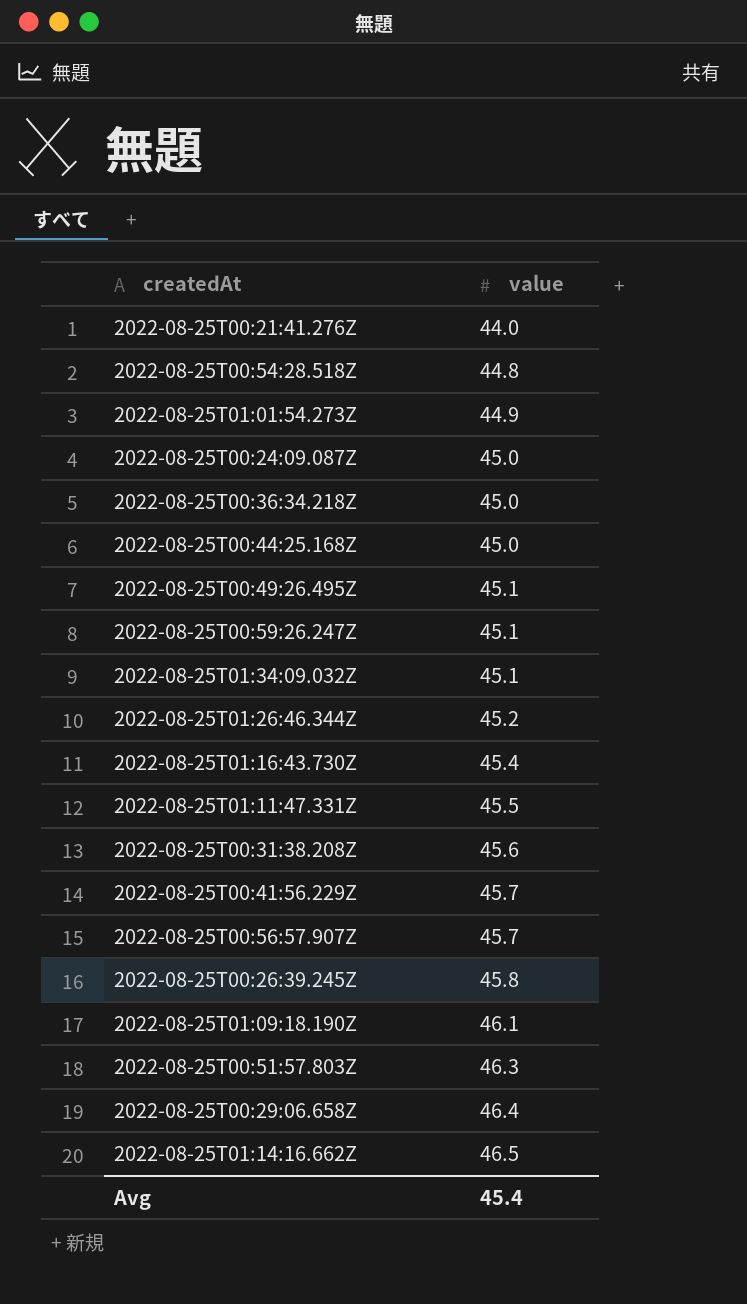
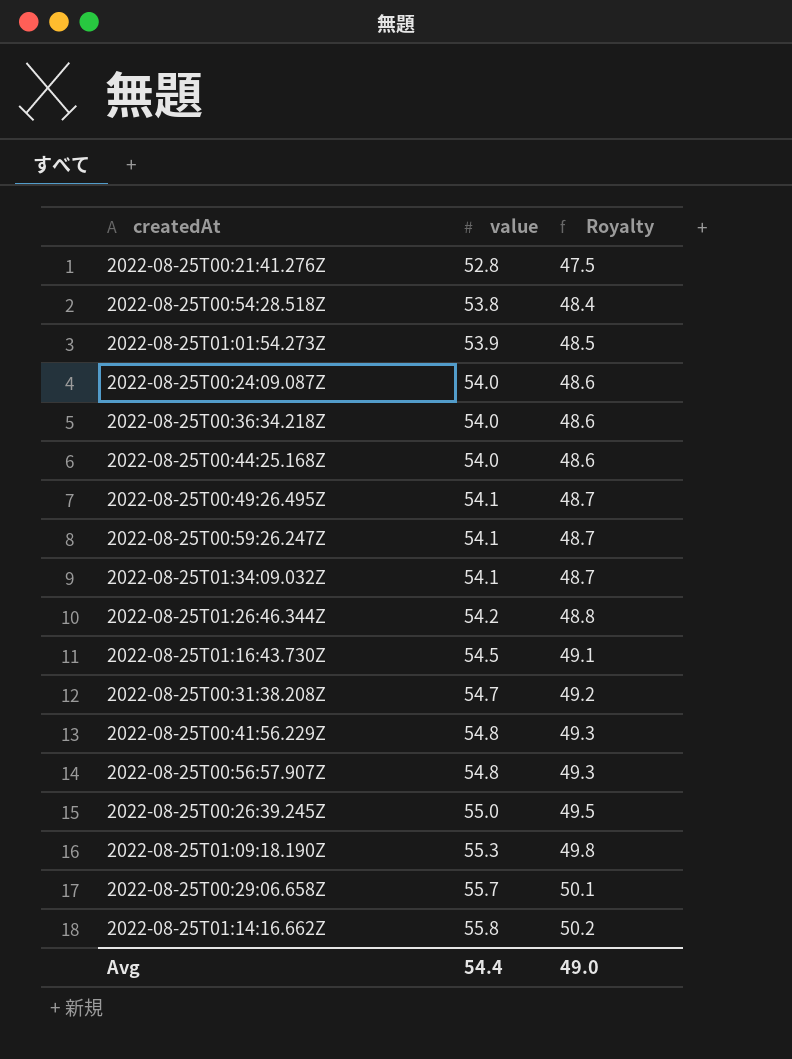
column Royalty | formula: none -> [value] * 0.9
row 2022-08-25T01:11:47.331Z: 45.5 -> none
row 2022-08-25T00:51:57.803Z: 46.3 -> none
2022-08-25T00:21:41.276Z | value: 44.0 -> 52.8
2022-08-25T00:54:28.518Z | value: 44.8 -> 53.8
2022-08-25T01:01:54.273Z | value: 44.9 -> 53.9
2022-08-25T00:24:09.087Z | value: 45.0 -> 54.0
2022-08-25T00:36:34.218Z | value: 45.0 -> 54.0
2022-08-25T00:44:25.168Z | value: 45.0 -> 54.0
2022-08-25T00:49:26.495Z | value: 45.1 -> 54.1
2022-08-25T00:59:26.247Z | value: 45.1 -> 54.1
2022-08-25T01:34:09.032Z | value: 45.1 -> 54.1
2022-08-25T01:26:46.344Z | value: 45.2 -> 54.2
2022-08-25T01:16:43.730Z | value: 45.4 -> 54.5
2022-08-25T00:31:38.208Z | value: 45.6 -> 54.7
2022-08-25T00:41:56.229Z | value: 45.7 -> 54.8
2022-08-25T00:56:57.907Z | value: 45.7 -> 54.8
2022-08-25T00:26:39.245Z | value: 45.8 -> 55.0
2022-08-25T01:09:18.190Z | value: 46.1 -> 55.3
2022-08-25T00:29:06.658Z | value: 46.4 -> 55.7
2022-08-25T01:14:16.662Z | value: 46.5 -> 55.8
Avg | value: 45.4 -> 54.4

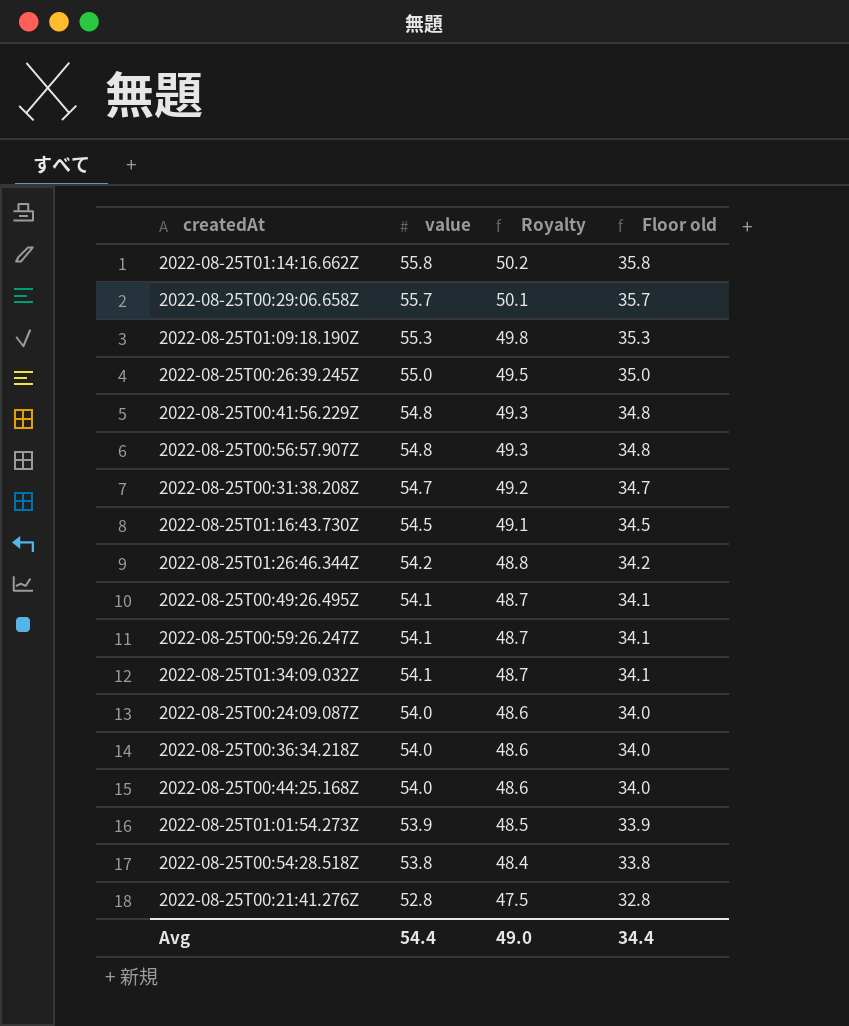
row order: value ascending -> value descending
column Floor old | formula: none -> [value] - 20

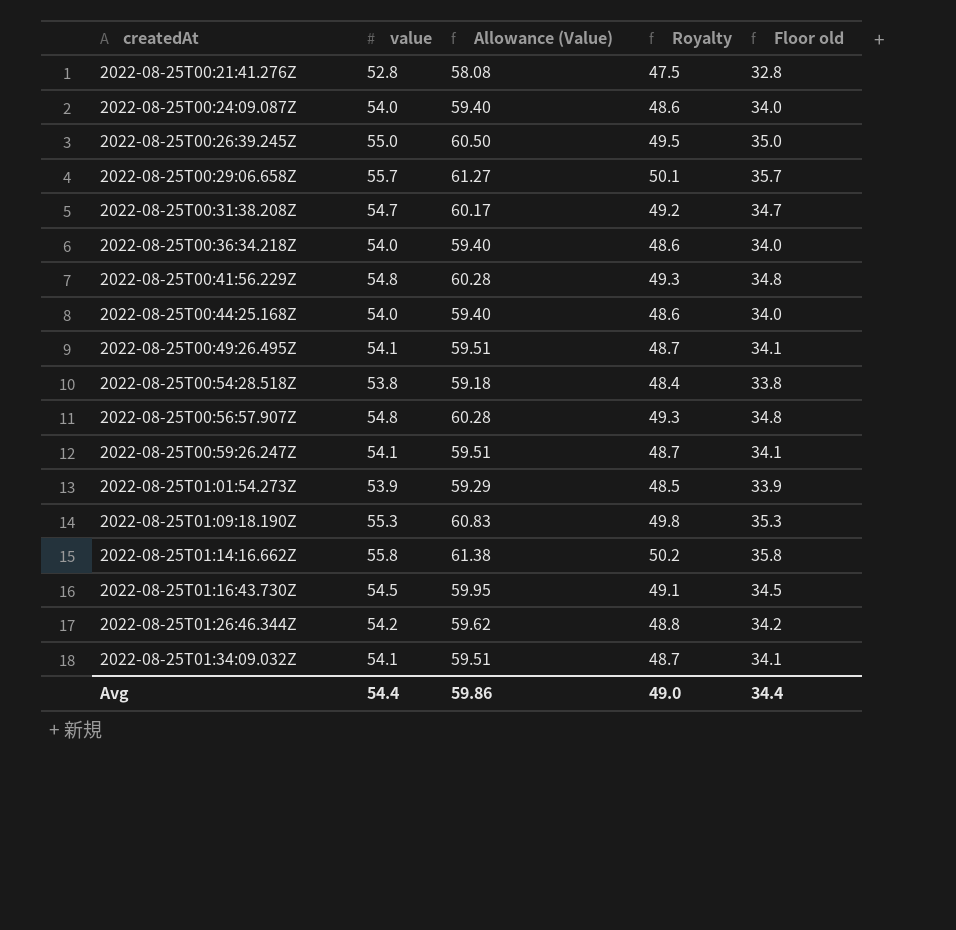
row order: value descending -> createdAt ascending
column Allowance (Value) | formula: none -> [value] * 1.1

